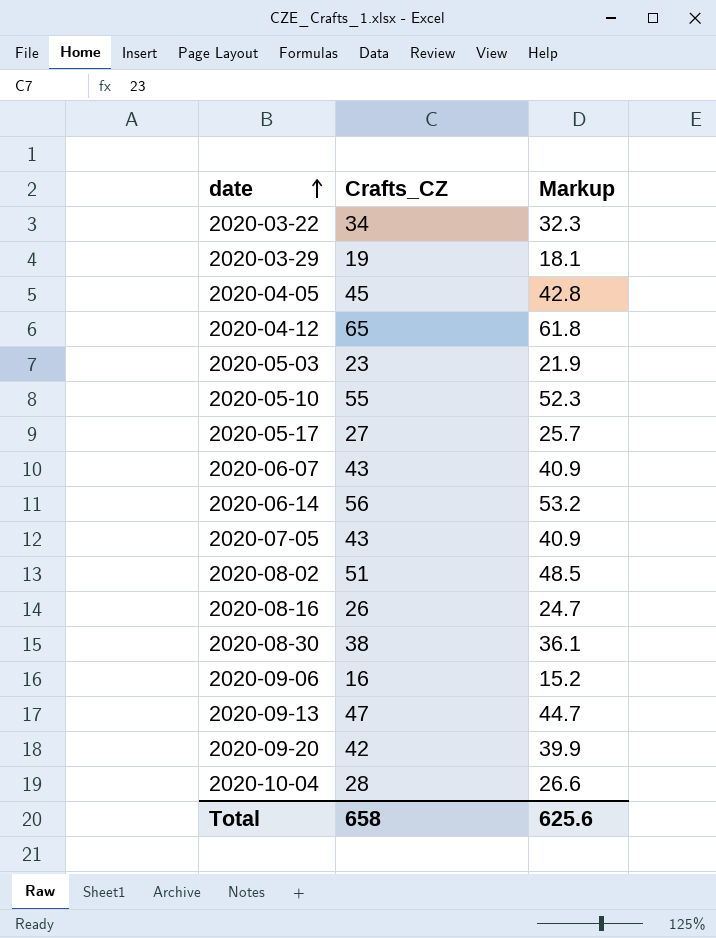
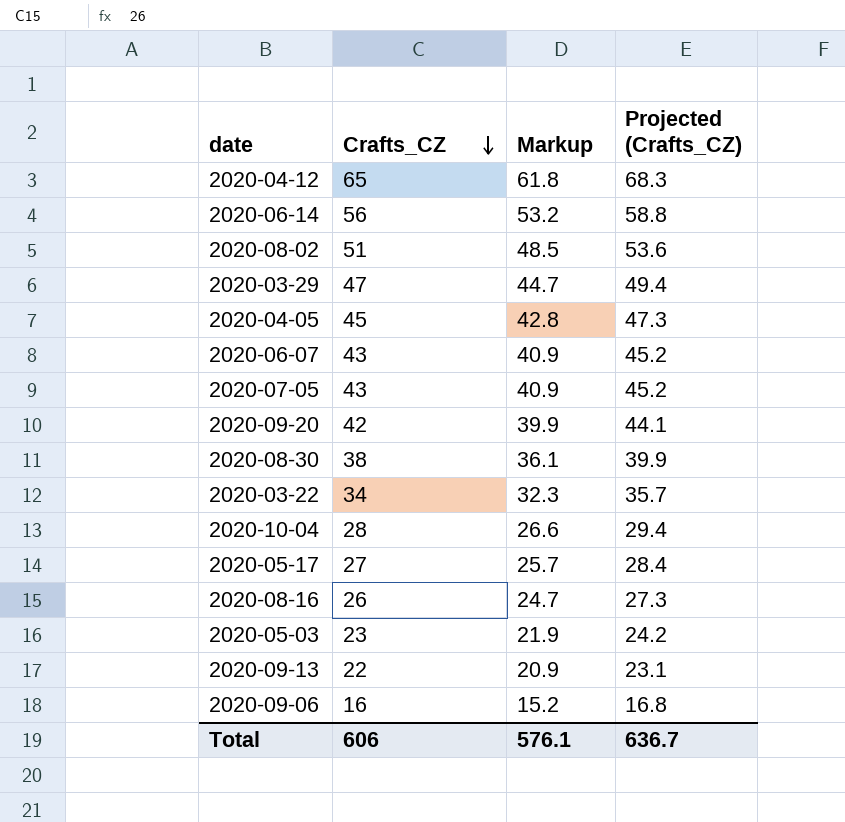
row order: date ascending -> Crafts_CZ descending
column Projected (Crafts_CZ) | formula: none -> [Crafts_CZ] * 1.05
row 2020-05-10: 55 | 52.3 -> none
2020-03-29 | Crafts_CZ: 19 -> 47
2020-03-29 | Markup: 18.1 -> 44.7
2020-09-13 | Crafts_CZ: 47 -> 22
2020-09-13 | Markup: 44.7 -> 20.9
Total | Crafts_CZ: 658 -> 606
Total | Markup: 625.6 -> 576.1

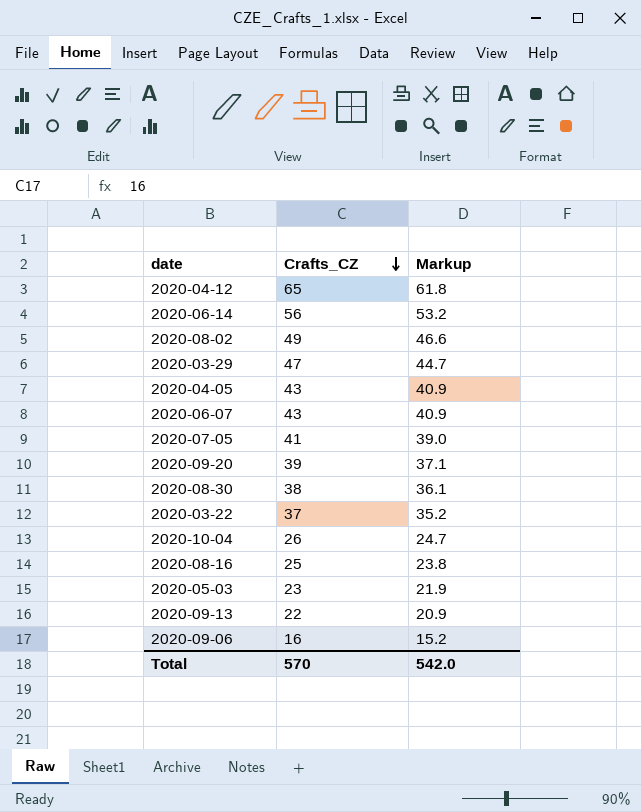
column Projected (Crafts_CZ) | formula: [Crafts_CZ] * 1.05 -> none
row 2020-05-17: 27 | 25.7 | 28.4 -> none
2020-08-02 | Crafts_CZ: 51 -> 49
2020-08-02 | Markup: 48.5 -> 46.6
2020-04-05 | Crafts_CZ: 45 -> 43
2020-04-05 | Markup: 42.8 -> 40.9
2020-07-05 | Crafts_CZ: 43 -> 41
2020-07-05 | Markup: 40.9 -> 39.0
2020-09-20 | Crafts_CZ: 42 -> 39
2020-09-20 | Markup: 39.9 -> 37.1
2020-03-22 | Crafts_CZ: 34 -> 37
2020-03-22 | Markup: 32.3 -> 35.2
2020-10-04 | Crafts_CZ: 28 -> 26
2020-10-04 | Markup: 26.6 -> 24.7
2020-08-16 | Crafts_CZ: 26 -> 25
2020-08-16 | Markup: 24.7 -> 23.8
Total | Crafts_CZ: 606 -> 570
Total | Markup: 576.1 -> 542.0

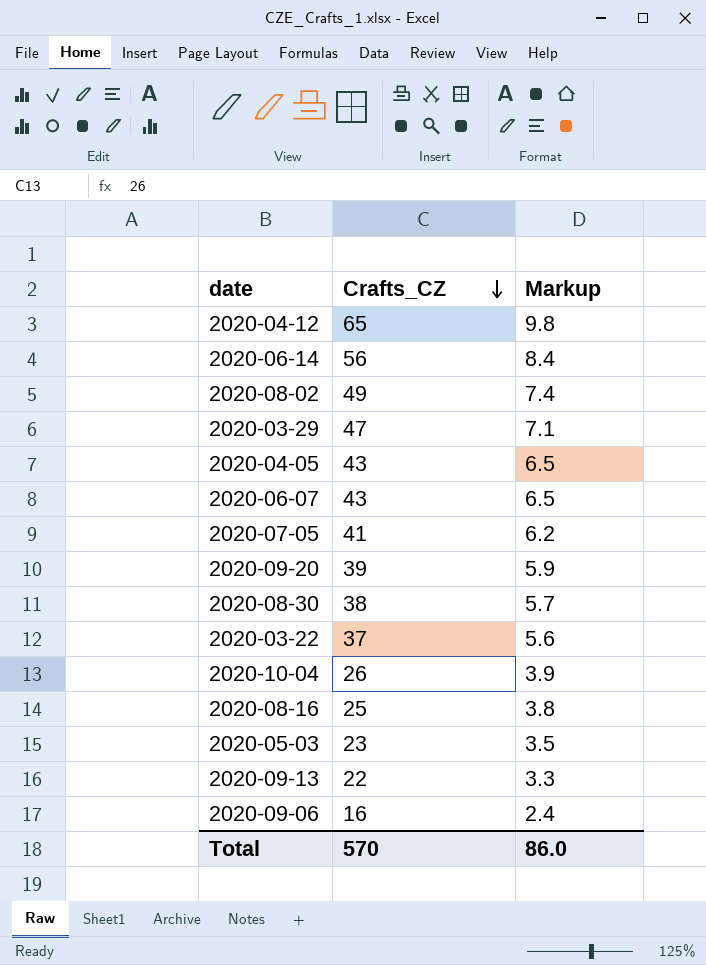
column Markup | formula: [Crafts_CZ] * 0.95 -> [Crafts_CZ] * 0.15
Total | Markup: 542.0 -> 86.0

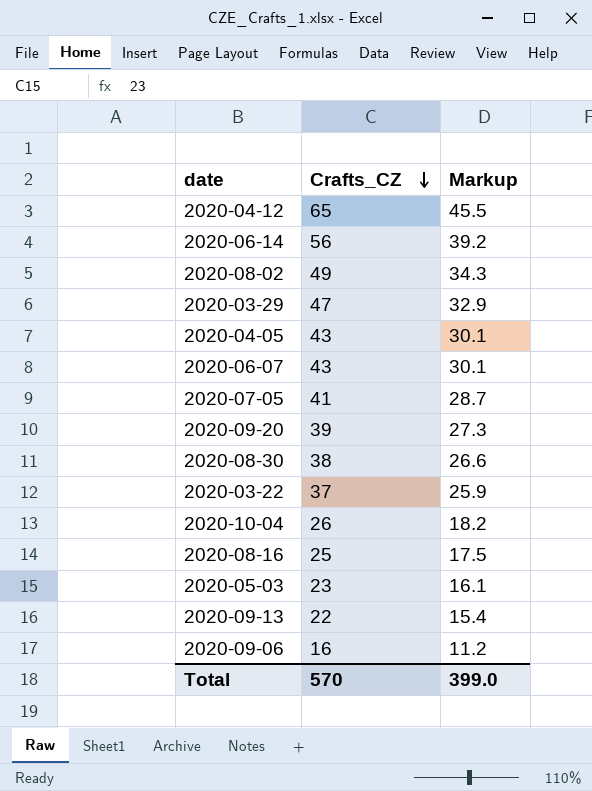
column Markup | formula: [Crafts_CZ] * 0.15 -> [Crafts_CZ] * 0.7
Total | Markup: 86.0 -> 399.0

